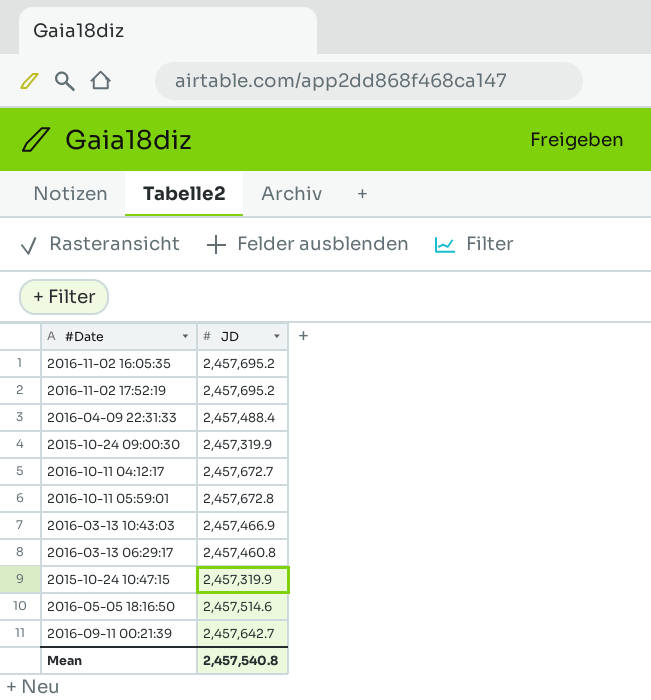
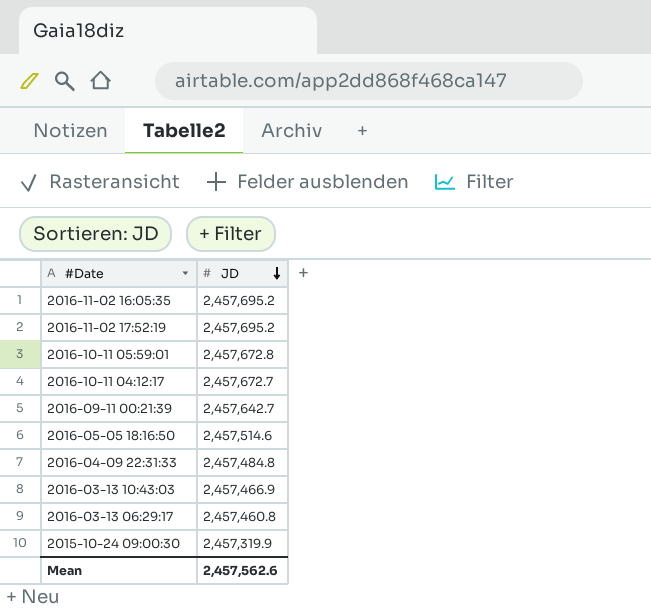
row order: none -> JD descending
row 2015-10-24 10:47:15: 2,457,319.9 -> none
2016-04-09 22:31:33 | JD: 2,457,488.4 -> 2,457,484.8
Mean | JD: 2,457,540.8 -> 2,457,562.6

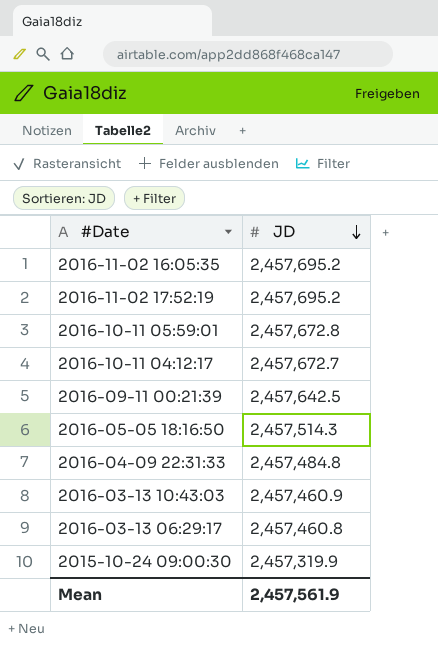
2016-09-11 00:21:39 | JD: 2,457,642.7 -> 2,457,642.5
2016-05-05 18:16:50 | JD: 2,457,514.6 -> 2,457,514.3
2016-03-13 10:43:03 | JD: 2,457,466.9 -> 2,457,460.9
Mean | JD: 2,457,562.6 -> 2,457,561.9

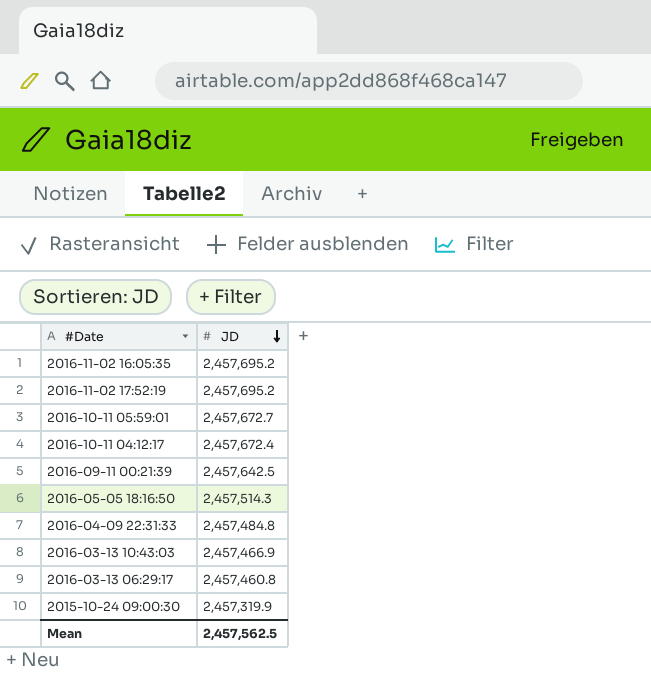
2016-10-11 05:59:01 | JD: 2,457,672.8 -> 2,457,672.7
2016-10-11 04:12:17 | JD: 2,457,672.7 -> 2,457,672.4
2016-03-13 10:43:03 | JD: 2,457,460.9 -> 2,457,466.9
Mean | JD: 2,457,561.9 -> 2,457,562.5

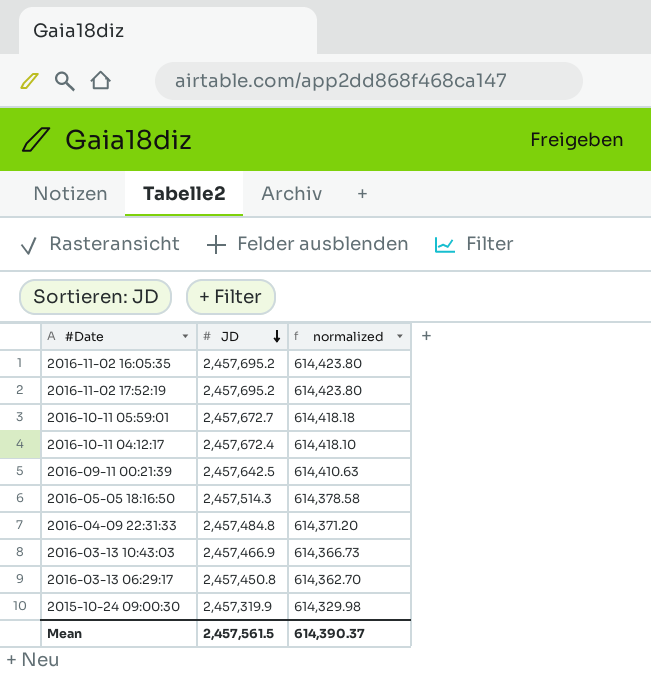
column normalized | formula: none -> [JD] * 0.25
2016-03-13 06:29:17 | JD: 2,457,460.8 -> 2,457,450.8
Mean | JD: 2,457,562.5 -> 2,457,561.5

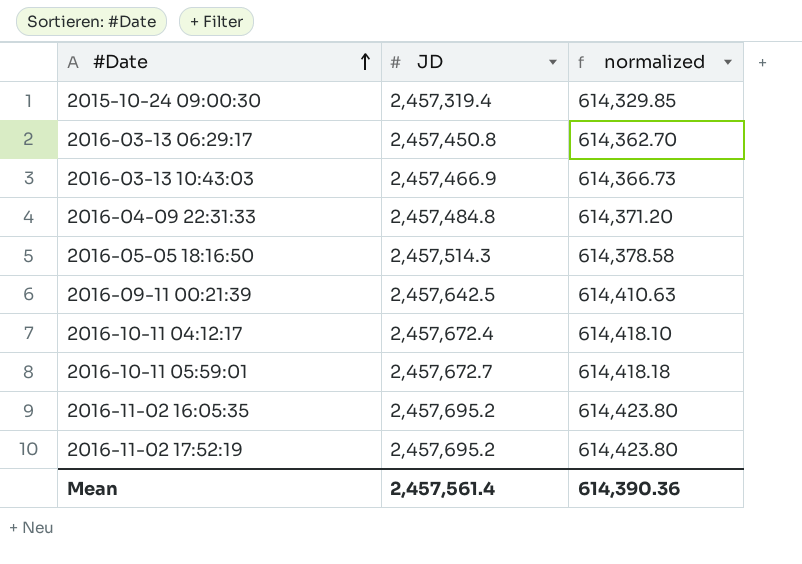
row order: JD descending -> #Date ascending
2015-10-24 09:00:30 | JD: 2,457,319.9 -> 2,457,319.4
2015-10-24 09:00:30 | normalized: 614,329.98 -> 614,329.85
Mean | JD: 2,457,561.5 -> 2,457,561.4
Mean | normalized: 614,390.37 -> 614,390.36

